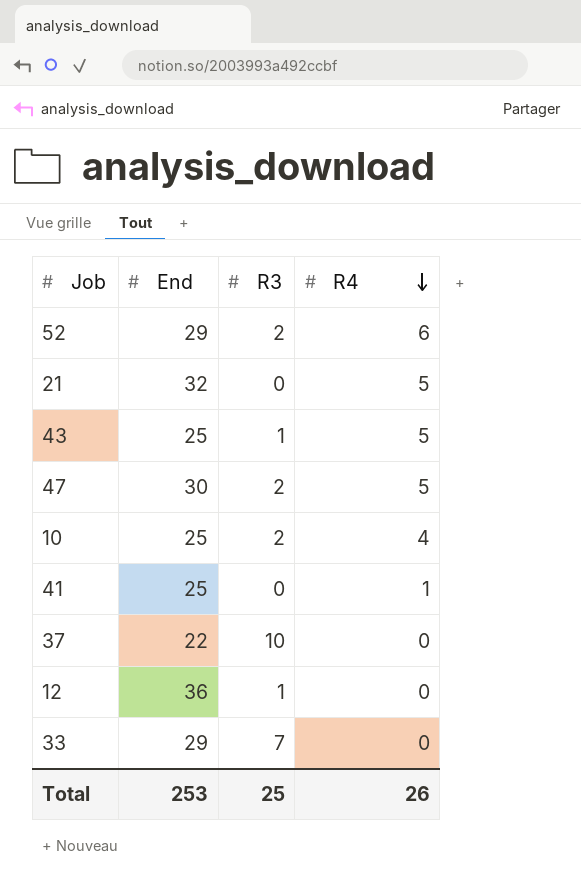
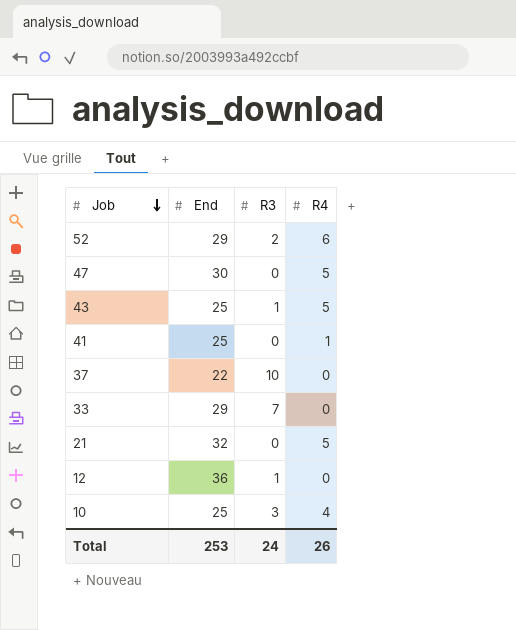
row order: R4 descending -> Job descending
47 | R3: 2 -> 0
10 | R3: 2 -> 3
Total | R3: 25 -> 24

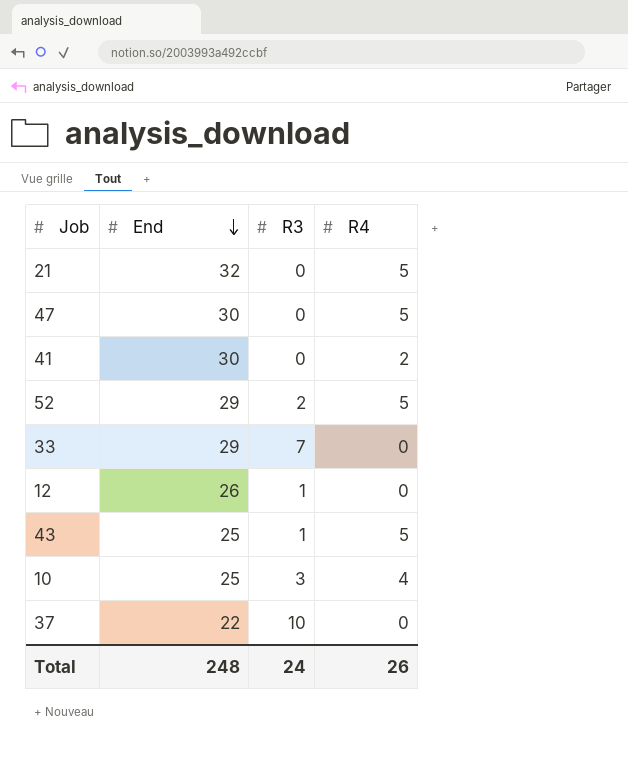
row order: Job descending -> End descending
41 | End: 25 -> 30
41 | R4: 1 -> 2
52 | R4: 6 -> 5
12 | End: 36 -> 26
Total | End: 253 -> 248

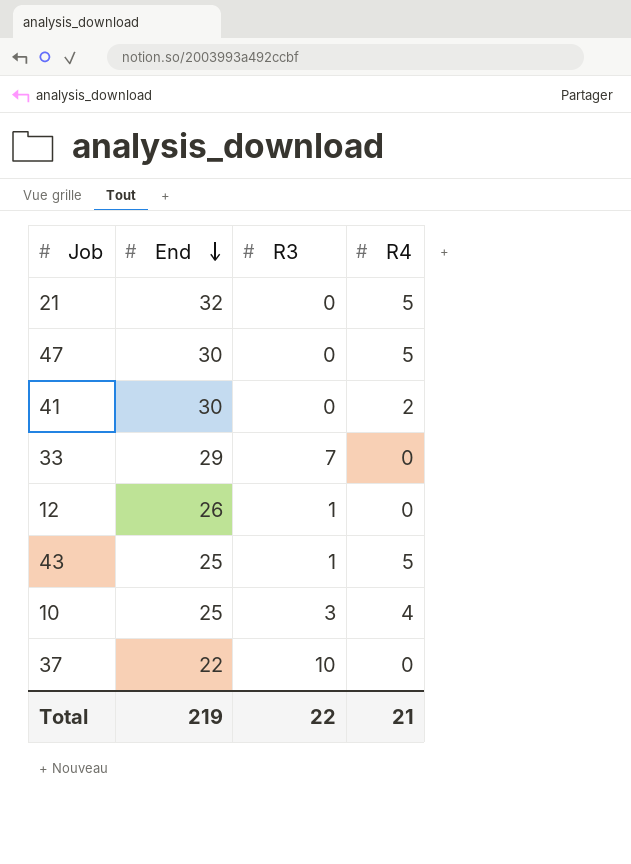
row 52: 29 | 2 | 5 -> none
Total | End: 248 -> 219
Total | R3: 24 -> 22
Total | R4: 26 -> 21

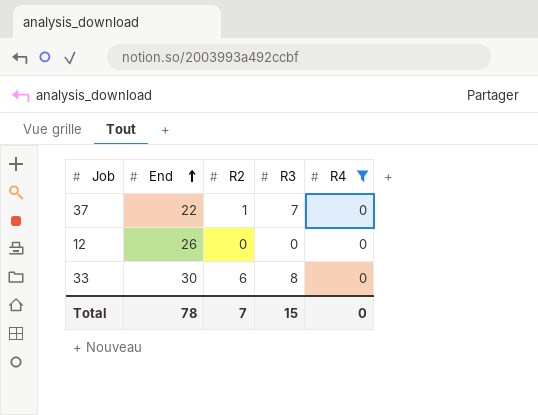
filter: none -> R4 = 0
row order: End descending -> End ascending
column R2 | position: none -> 3
37 | R3: 10 -> 7
12 | R3: 1 -> 0
33 | End: 29 -> 30
33 | R3: 7 -> 8
Total | End: 219 -> 78
Total | R3: 22 -> 15
Total | R4: 21 -> 0

